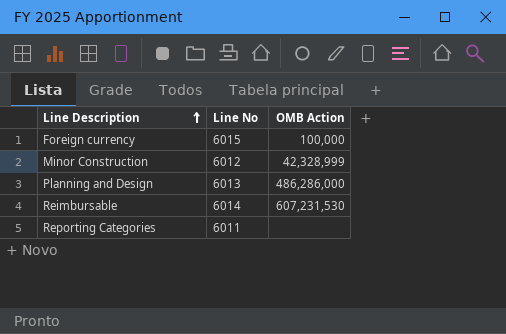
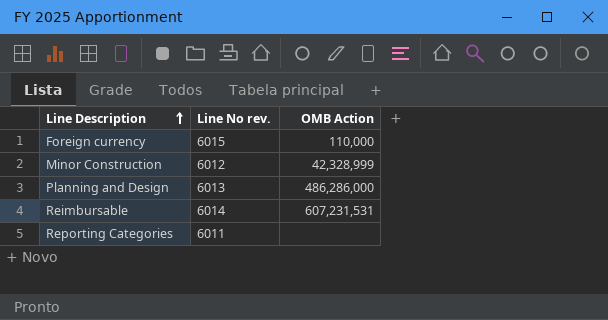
column name: Line No -> Line No rev.
Foreign currency | OMB Action: 100,000 -> 110,000
Reimbursable | OMB Action: 607,231,530 -> 607,231,531

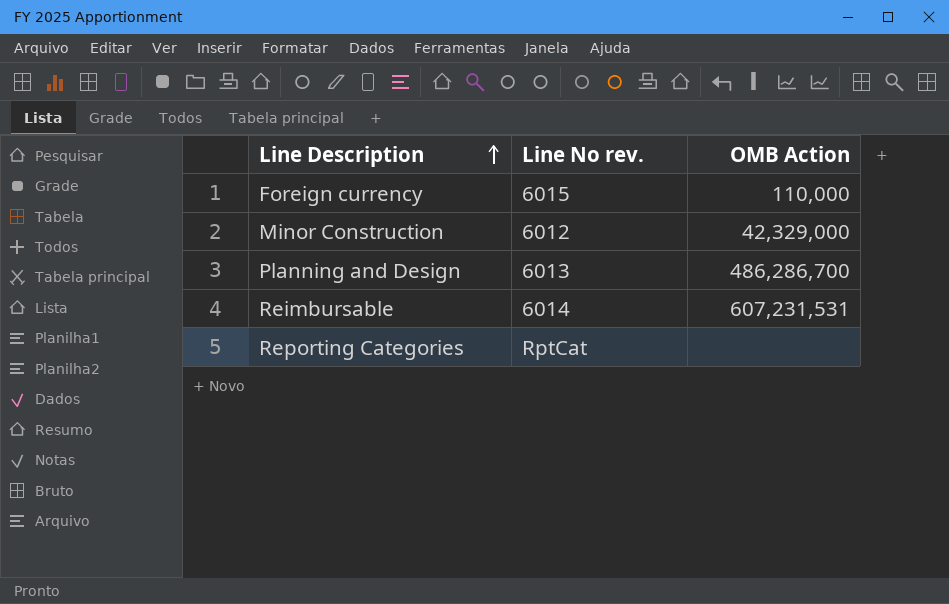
Minor Construction | OMB Action: 42,328,999 -> 42,329,000
Planning and Design | OMB Action: 486,286,000 -> 486,286,700
Reporting Categories | Line No rev.: 6011 -> RptCat

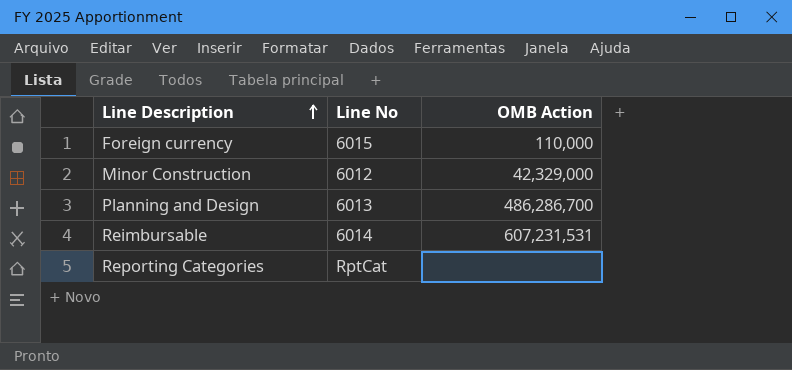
column name: Line No rev. -> Line No

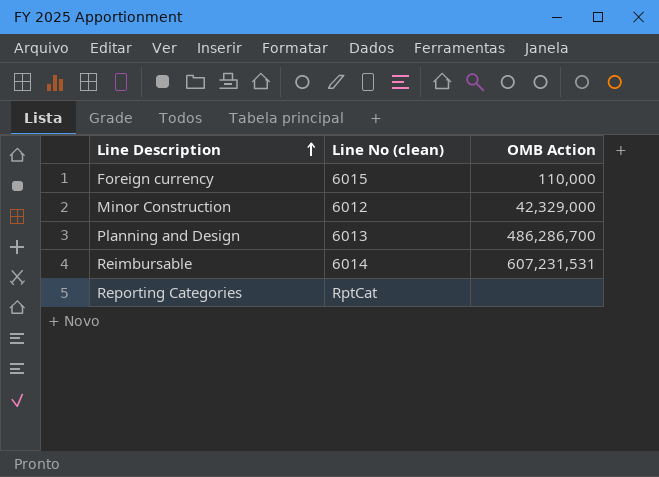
column name: Line No -> Line No (clean)

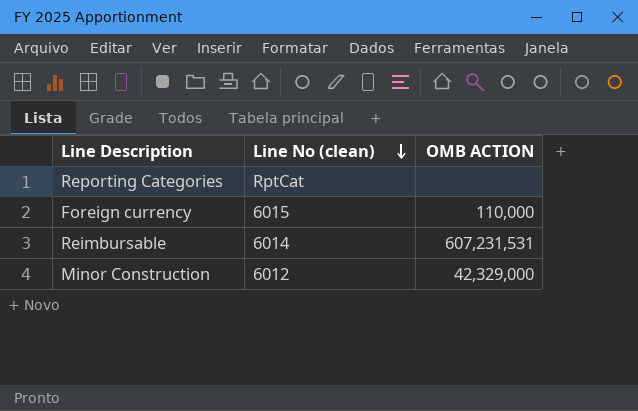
row order: Line Description ascending -> Line No (clean) descending
column name: OMB Action -> OMB ACTION
row Planning and Design: 6013 | 486,286,700 -> none

